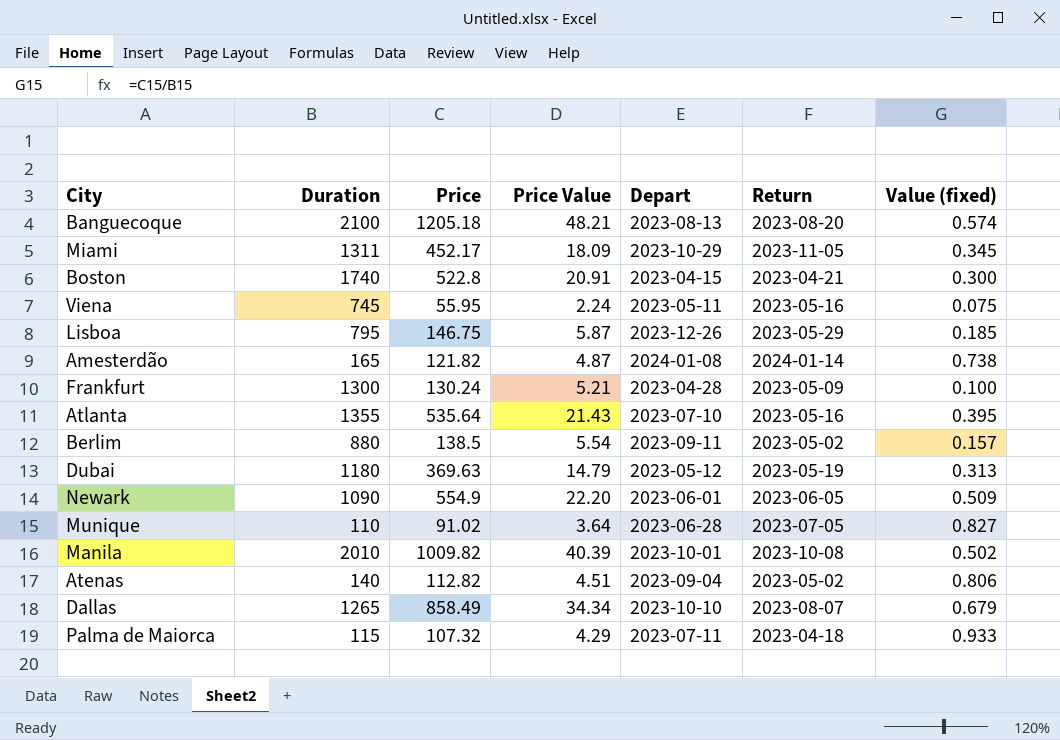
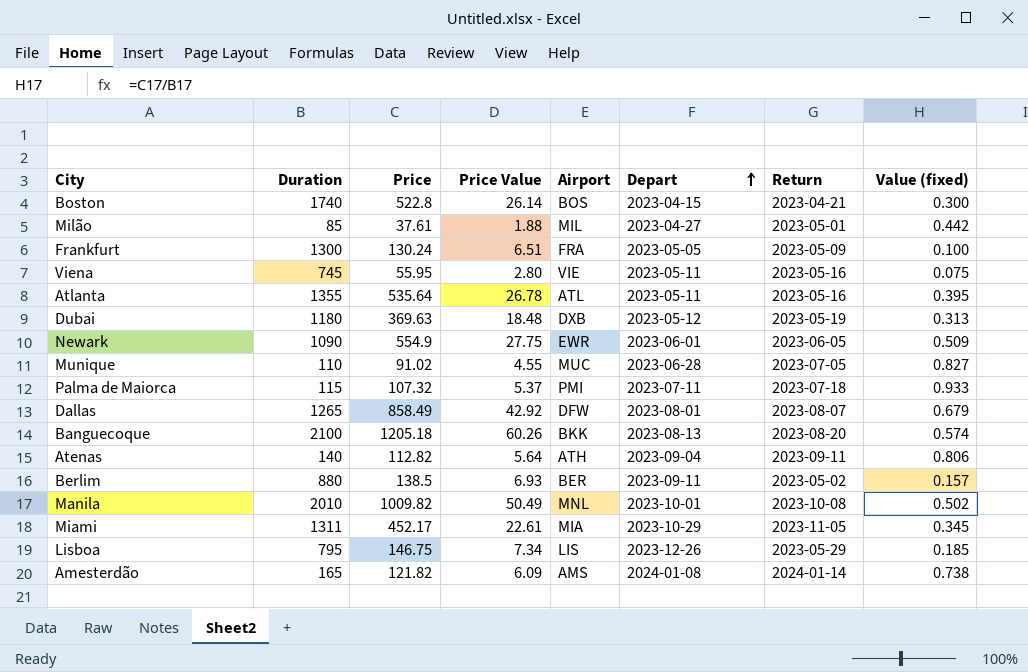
row order: none -> Depart ascending
column Price Value | formula: [Price] * 0.04 -> [Price] * 0.05
column Airport | position: none -> 5
row Milão: none -> 85 | 37.61 | 1.88 | MIL | 2023-04-27 | 2023-05-01 | 0.442
Frankfurt | Depart: 2023-04-28 -> 2023-05-05
Atlanta | Depart: 2023-07-10 -> 2023-05-11
Palma de Maiorca | Return: 2023-04-18 -> 2023-07-18
Dallas | Depart: 2023-10-10 -> 2023-08-01
Atenas | Return: 2023-05-02 -> 2023-09-11

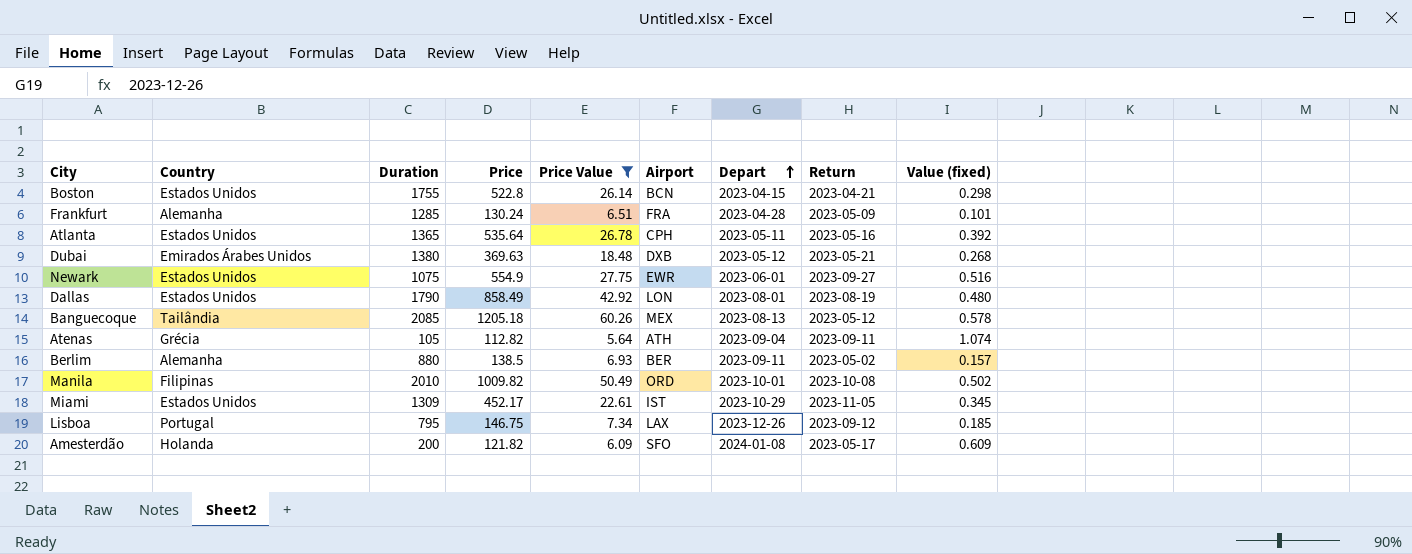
filter: none -> Price Value >= 5.64
column Country | position: none -> 2
Boston | Duration: 1740 -> 1755
Boston | Airport: BOS -> BCN
Boston | Value (fixed): 0.300 -> 0.298
Frankfurt | Duration: 1300 -> 1285
Frankfurt | Depart: 2023-05-05 -> 2023-04-28
Frankfurt | Value (fixed): 0.100 -> 0.101
Atlanta | Duration: 1355 -> 1365
Atlanta | Airport: ATL -> CPH
Atlanta | Value (fixed): 0.395 -> 0.392
Dubai | Duration: 1180 -> 1380
Dubai | Return: 2023-05-19 -> 2023-05-21
Dubai | Value (fixed): 0.313 -> 0.268
Newark | Duration: 1090 -> 1075
Newark | Return: 2023-06-05 -> 2023-09-27
Newark | Value (fixed): 0.509 -> 0.516
Dallas | Duration: 1265 -> 1790
Dallas | Airport: DFW -> LON
Dallas | Return: 2023-08-07 -> 2023-08-19
Dallas | Value (fixed): 0.679 -> 0.480
Banguecoque | Duration: 2100 -> 2085
Banguecoque | Airport: BKK -> MEX
Banguecoque | Return: 2023-08-20 -> 2023-05-12
Banguecoque | Value (fixed): 0.574 -> 0.578
Atenas | Duration: 140 -> 105
Atenas | Value (fixed): 0.806 -> 1.074
Manila | Airport: MNL -> ORD
Miami | Duration: 1311 -> 1309
Miami | Airport: MIA -> IST
Lisboa | Airport: LIS -> LAX
Lisboa | Return: 2023-05-29 -> 2023-09-12
Amesterdão | Duration: 165 -> 200
Amesterdão | Airport: AMS -> SFO
Amesterdão | Return: 2024-01-14 -> 2023-05-17
Amesterdão | Value (fixed): 0.738 -> 0.609

